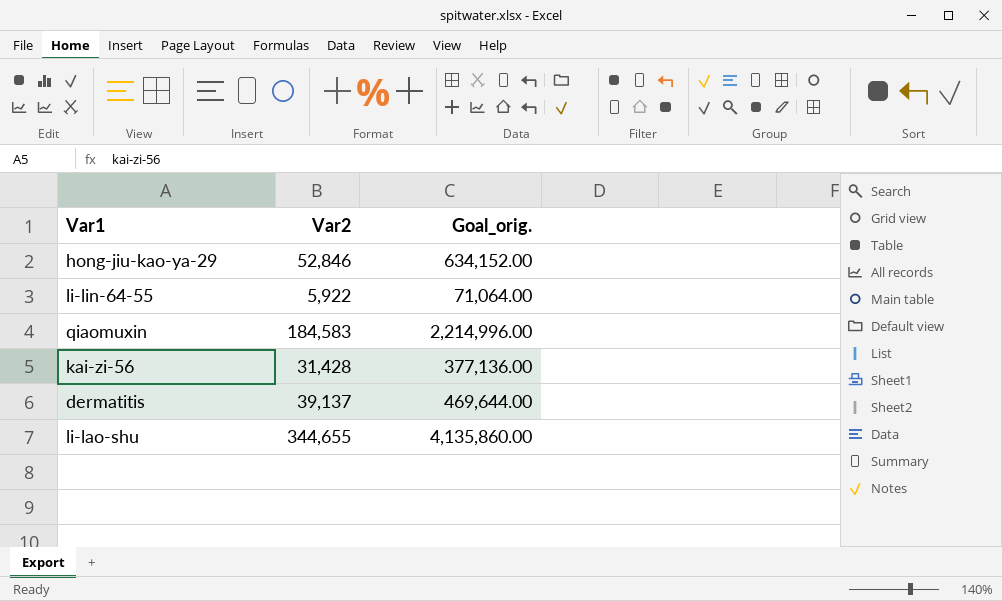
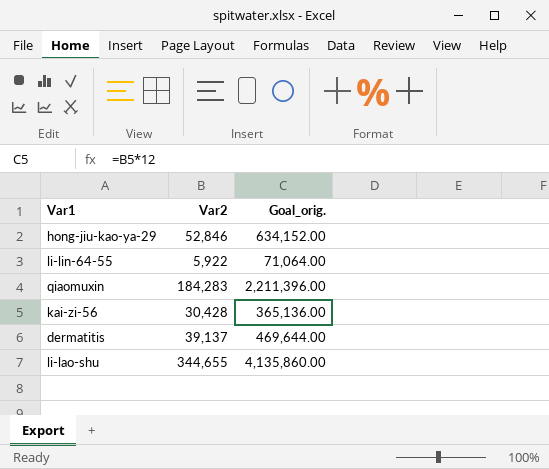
qiaomuxin | Var2: 184,583 -> 184,283
qiaomuxin | Goal_orig.: 2,214,996.00 -> 2,211,396.00
kai-zi-56 | Var2: 31,428 -> 30,428
kai-zi-56 | Goal_orig.: 377,136.00 -> 365,136.00

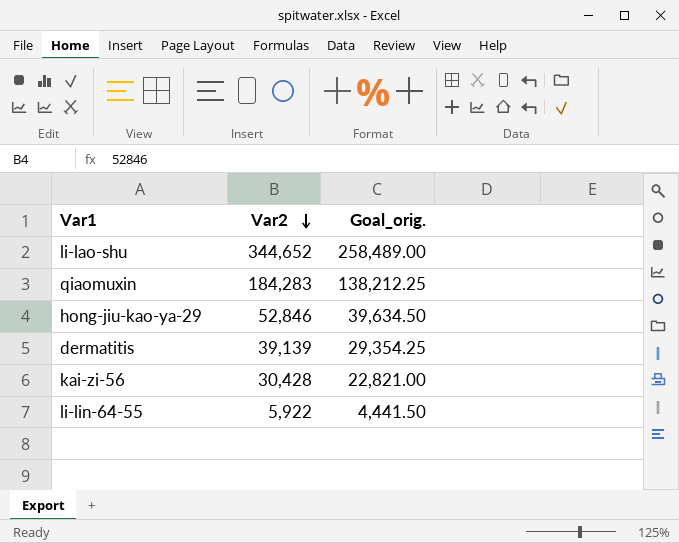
row order: none -> Var2 descending
column Goal_orig. | formula: [Var2] * 12 -> [Var2] * 0.75
li-lao-shu | Var2: 344,655 -> 344,652
dermatitis | Var2: 39,137 -> 39,139

